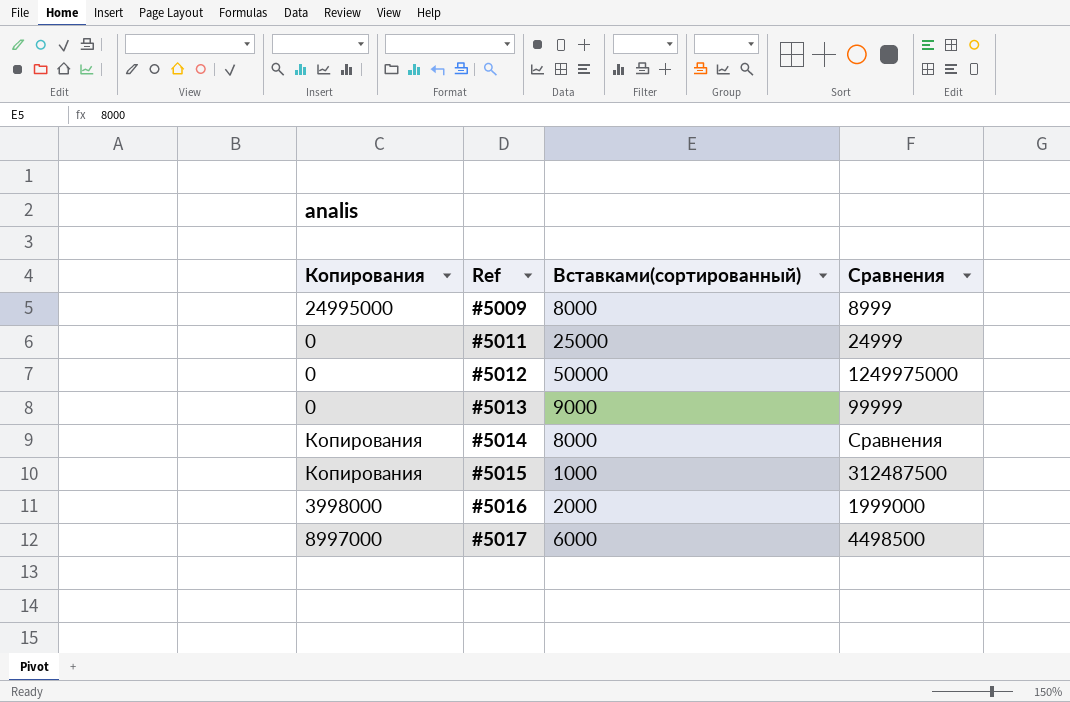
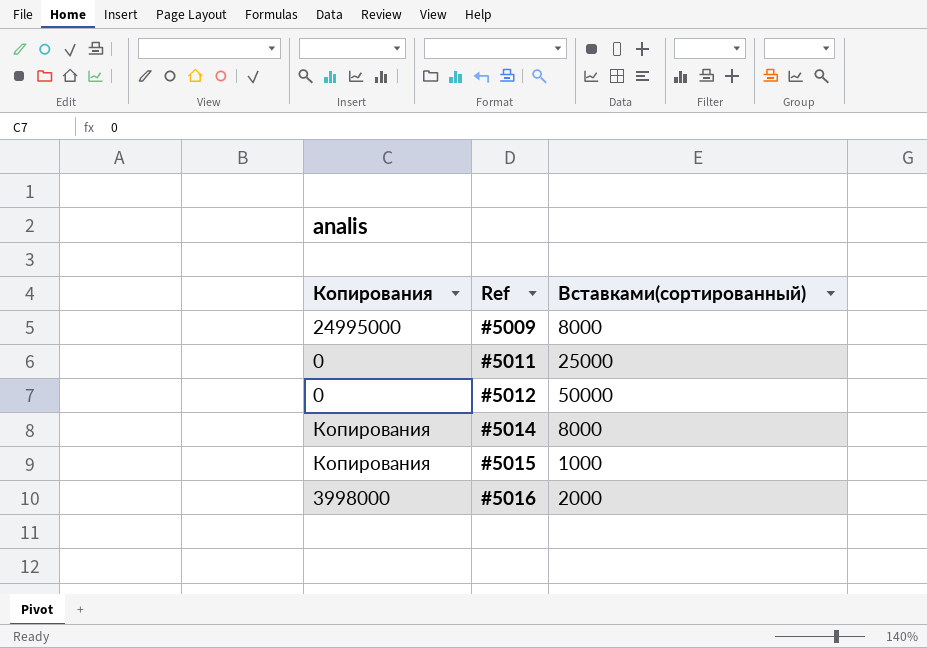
column Сравнения | position: 4 -> none
row #5013: 0 | 9000 | 99999 -> none
row #5017: 8997000 | 6000 | 4498500 -> none

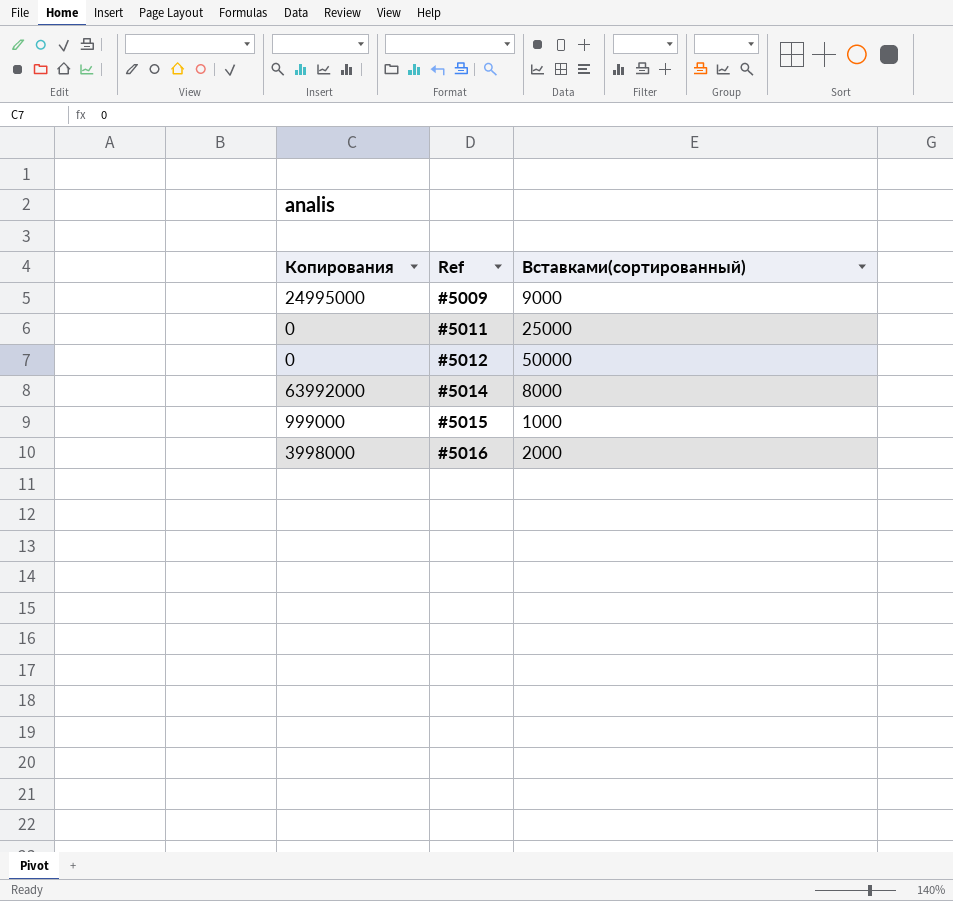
#5009 | Вставками(сортированный): 8000 -> 9000
#5014 | Копирования: Копирования -> 63992000
#5015 | Копирования: Копирования -> 999000

